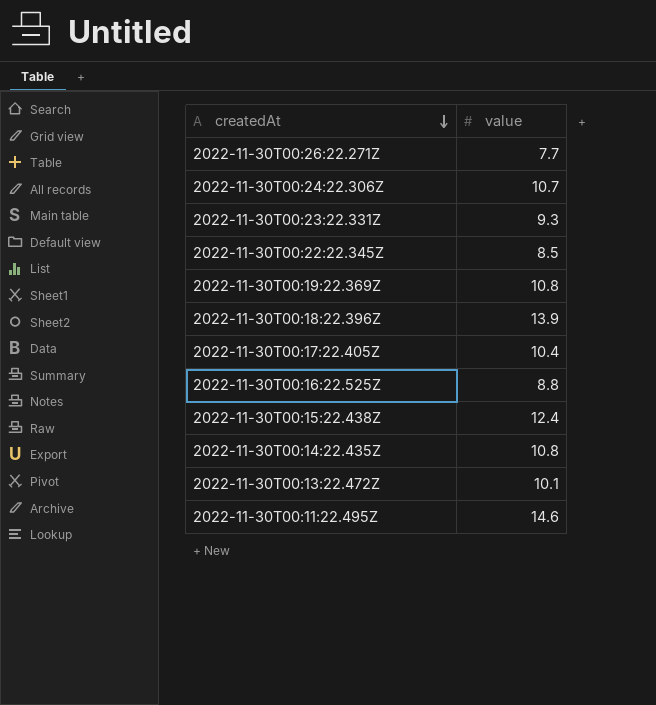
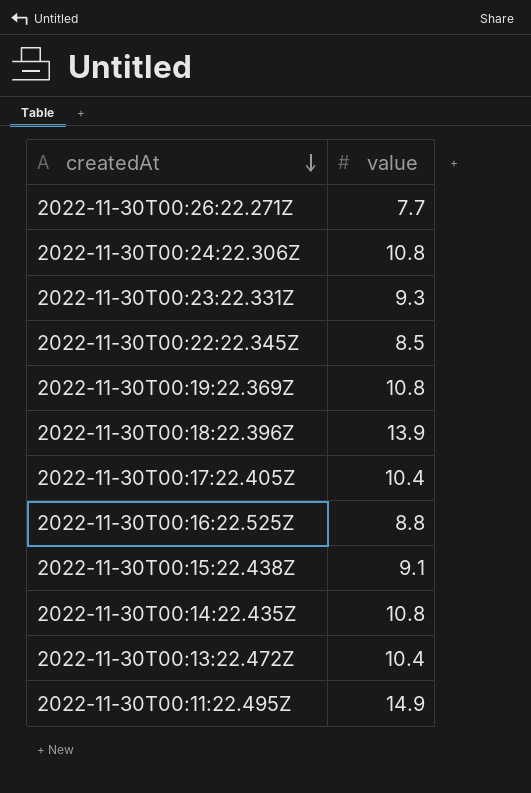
2022-11-30T00:24:22.306Z | value: 10.7 -> 10.8
2022-11-30T00:15:22.438Z | value: 12.4 -> 9.1
2022-11-30T00:13:22.472Z | value: 10.1 -> 10.4
2022-11-30T00:11:22.495Z | value: 14.6 -> 14.9

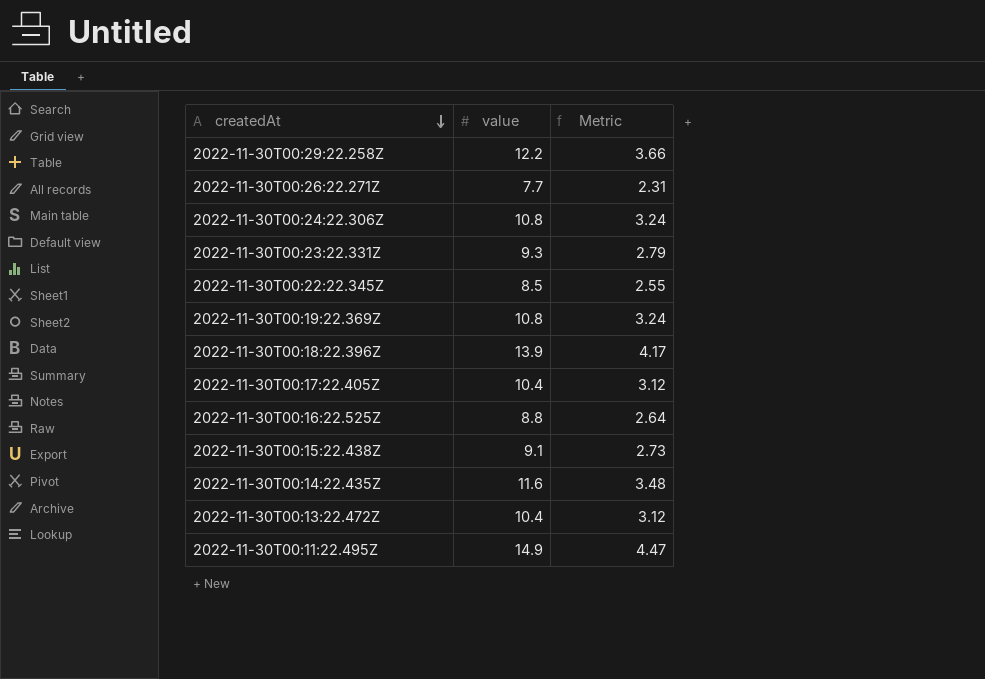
column Metric | formula: none -> [value] * 0.3
row 2022-11-30T00:29:22.258Z: none -> 12.2 | 3.66
2022-11-30T00:14:22.435Z | value: 10.8 -> 11.6

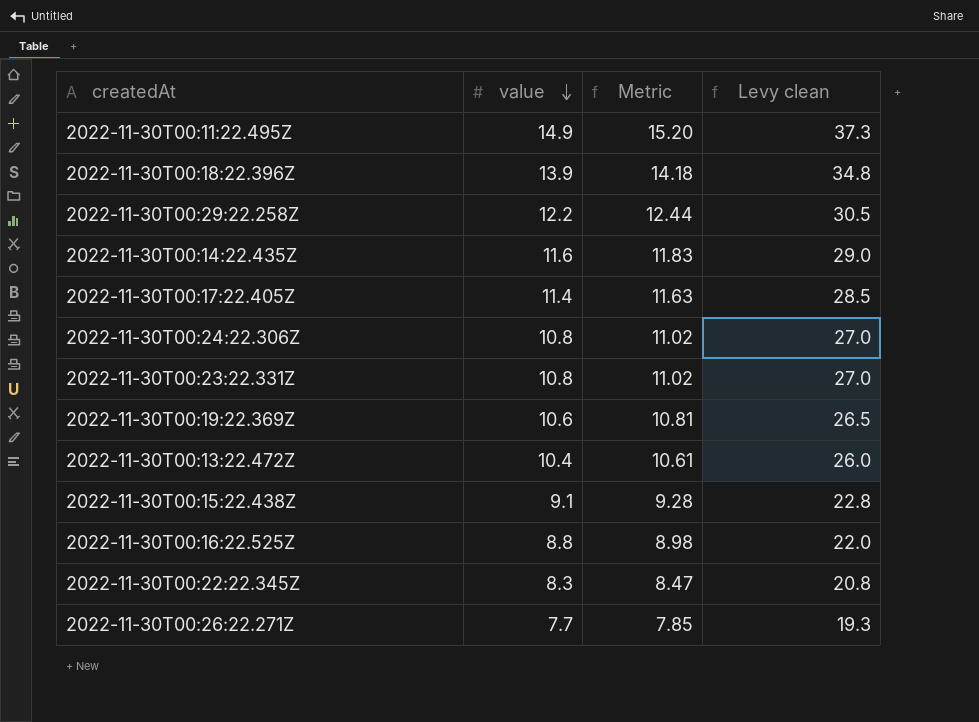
row order: createdAt descending -> value descending
column Metric | formula: [value] * 0.3 -> [value] * 1.02
column Levy clean | formula: none -> [value] * 2.5
2022-11-30T00:17:22.405Z | value: 10.4 -> 11.4
2022-11-30T00:23:22.331Z | value: 9.3 -> 10.8
2022-11-30T00:19:22.369Z | value: 10.8 -> 10.6
2022-11-30T00:22:22.345Z | value: 8.5 -> 8.3

